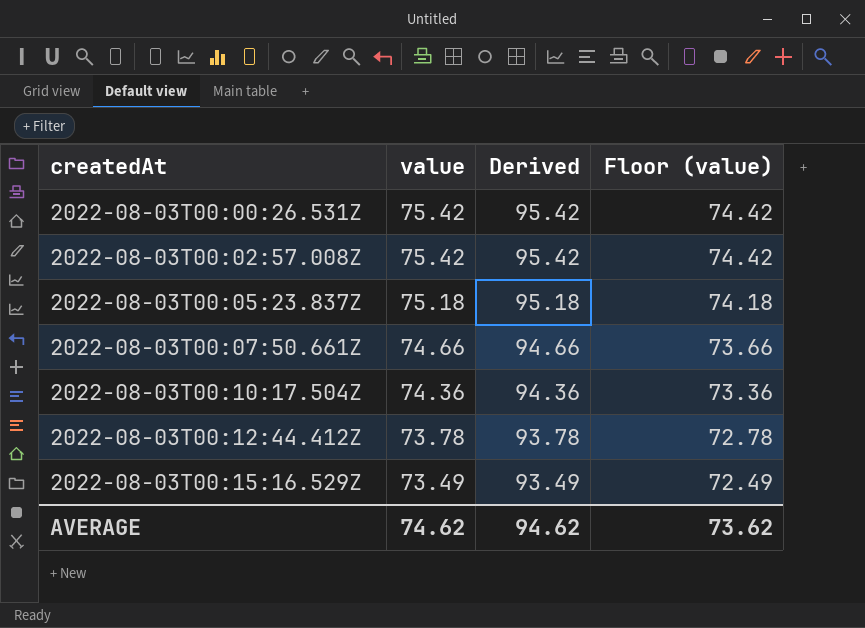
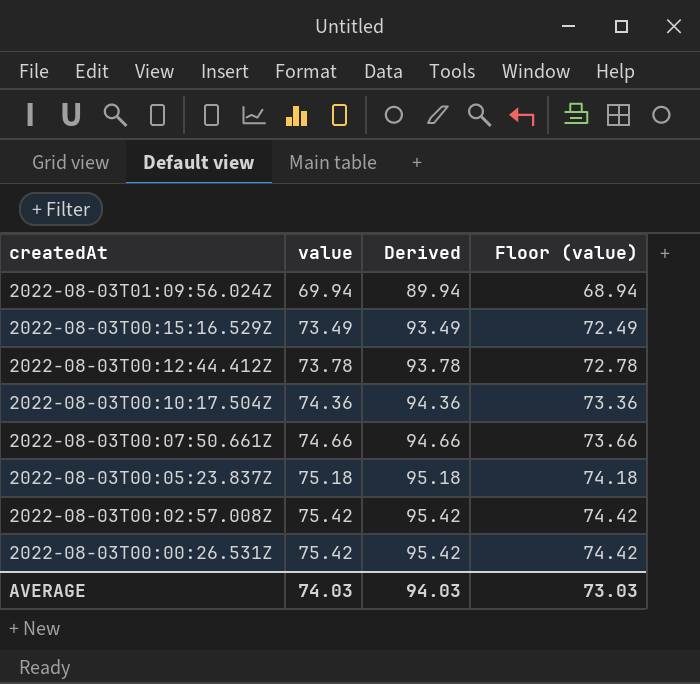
row order: createdAt ascending -> createdAt descending
row 2022-08-03T01:09:56.024Z: none -> 69.94 | 89.94 | 68.94
AVERAGE | value: 74.62 -> 74.03
AVERAGE | Derived: 94.62 -> 94.03
AVERAGE | Floor (value): 73.62 -> 73.03

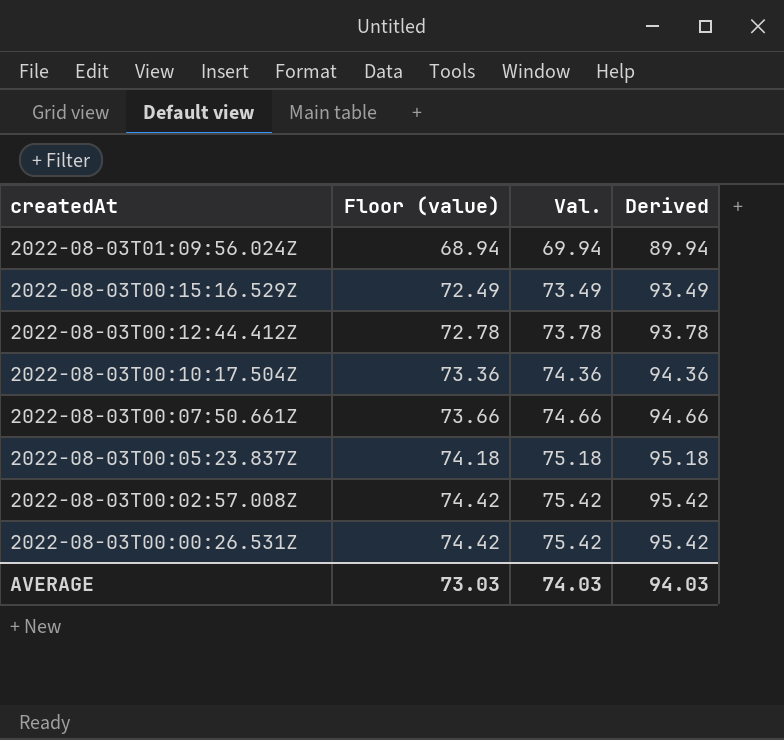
column Floor (value) | position: 4 -> 2
column name: value -> Val.

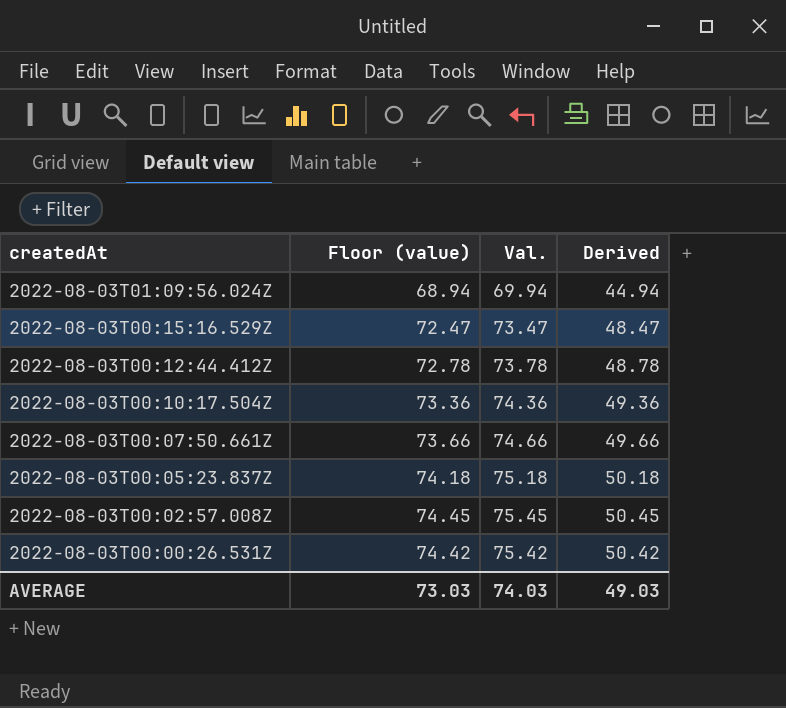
column Derived | formula: [Val.] + 20 -> [Val.] - 25
2022-08-03T00:15:16.529Z | Floor (value): 72.49 -> 72.47
2022-08-03T00:15:16.529Z | Val.: 73.49 -> 73.47
2022-08-03T00:02:57.008Z | Floor (value): 74.42 -> 74.45
2022-08-03T00:02:57.008Z | Val.: 75.42 -> 75.45
AVERAGE | Derived: 94.03 -> 49.03

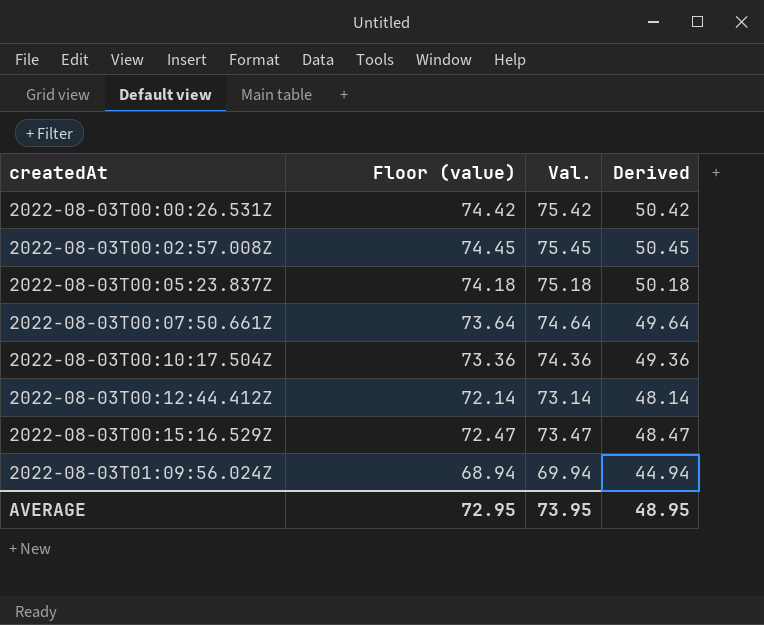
row order: createdAt descending -> createdAt ascending
2022-08-03T00:07:50.661Z | Floor (value): 73.66 -> 73.64
2022-08-03T00:07:50.661Z | Val.: 74.66 -> 74.64
2022-08-03T00:07:50.661Z | Derived: 49.66 -> 49.64
2022-08-03T00:12:44.412Z | Floor (value): 72.78 -> 72.14
2022-08-03T00:12:44.412Z | Val.: 73.78 -> 73.14
2022-08-03T00:12:44.412Z | Derived: 48.78 -> 48.14
AVERAGE | Floor (value): 73.03 -> 72.95
AVERAGE | Val.: 74.03 -> 73.95
AVERAGE | Derived: 49.03 -> 48.95

